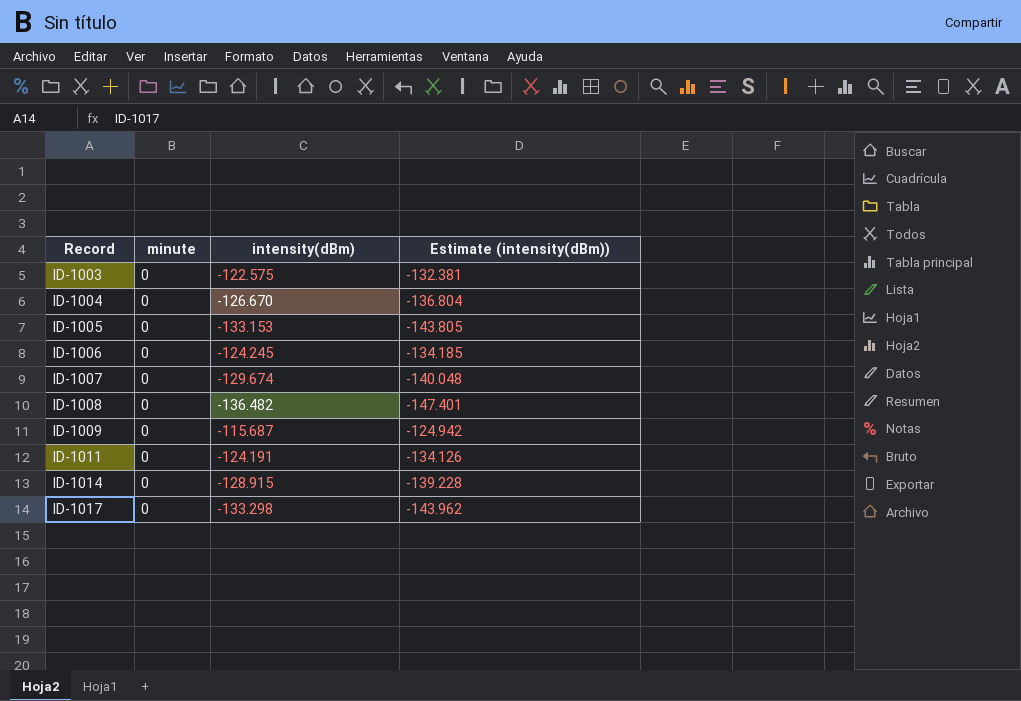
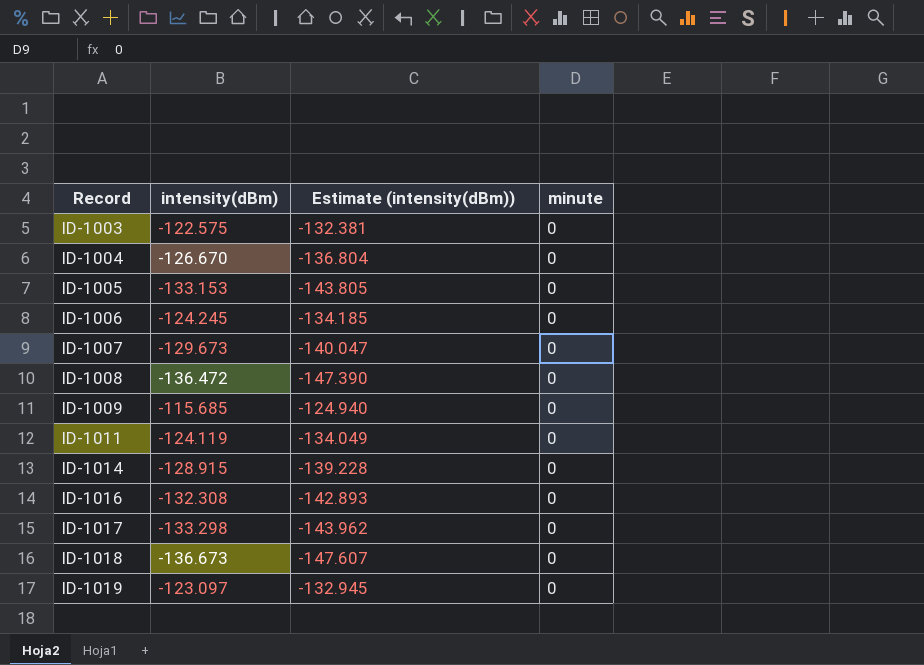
column minute | position: 2 -> 4
ID-1007 | intensity(dBm): -129.674 -> -129.673
ID-1007 | Estimate (intensity(dBm)): -140.048 -> -140.047
ID-1008 | intensity(dBm): -136.482 -> -136.472
ID-1008 | Estimate (intensity(dBm)): -147.401 -> -147.390
ID-1009 | intensity(dBm): -115.687 -> -115.685
ID-1009 | Estimate (intensity(dBm)): -124.942 -> -124.940
ID-1011 | intensity(dBm): -124.191 -> -124.119
ID-1011 | Estimate (intensity(dBm)): -134.126 -> -134.049
row ID-1016: none -> -132.308 | -142.893 | 0
row ID-1018: none -> -136.673 | -147.607 | 0
row ID-1019: none -> -123.097 | -132.945 | 0

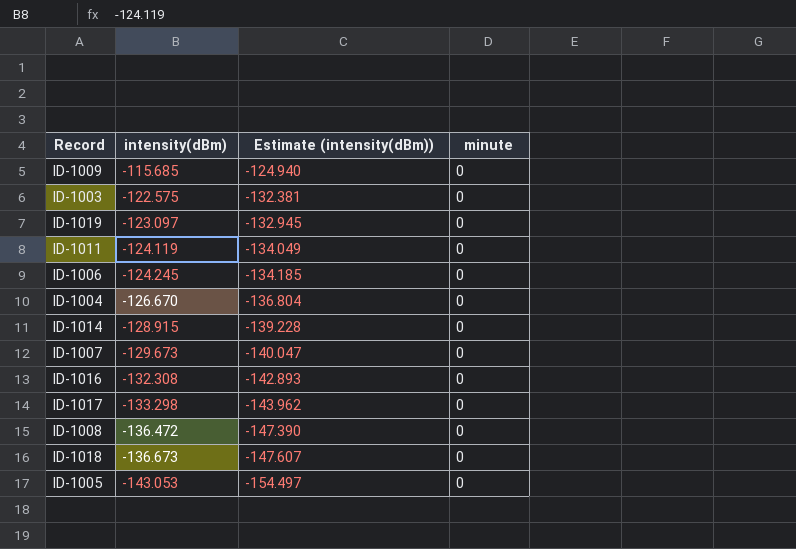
row order: Record ascending -> intensity(dBm) descending
ID-1005 | intensity(dBm): -133.153 -> -143.053
ID-1005 | Estimate (intensity(dBm)): -143.805 -> -154.497

